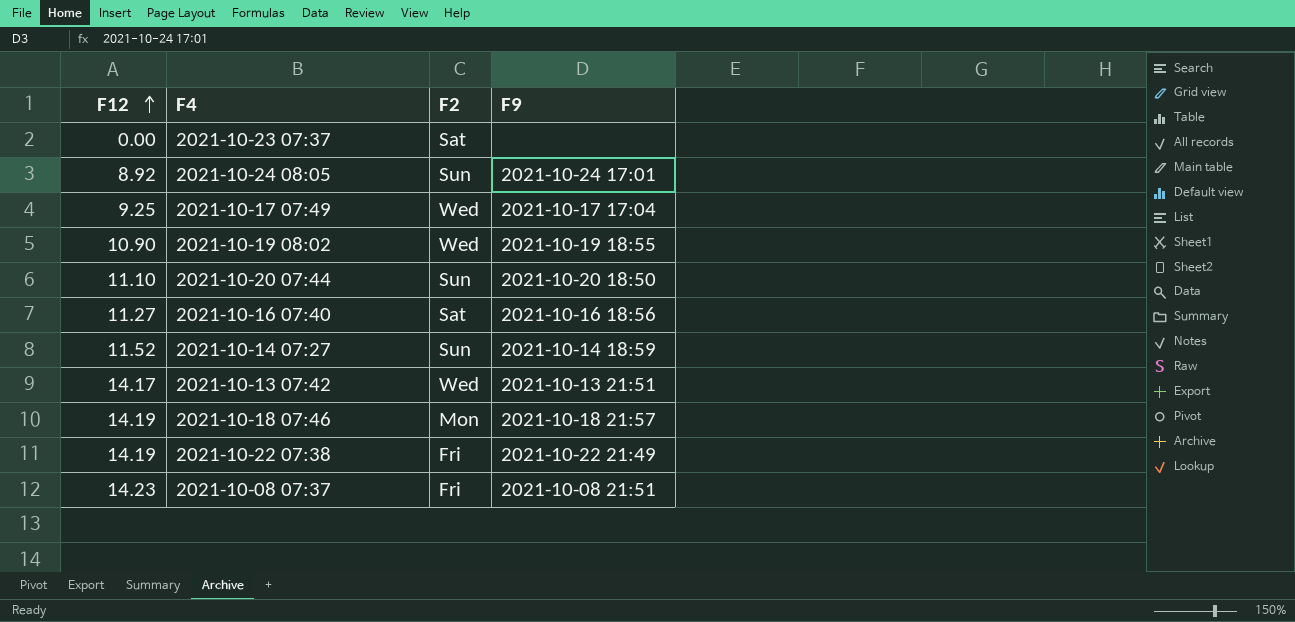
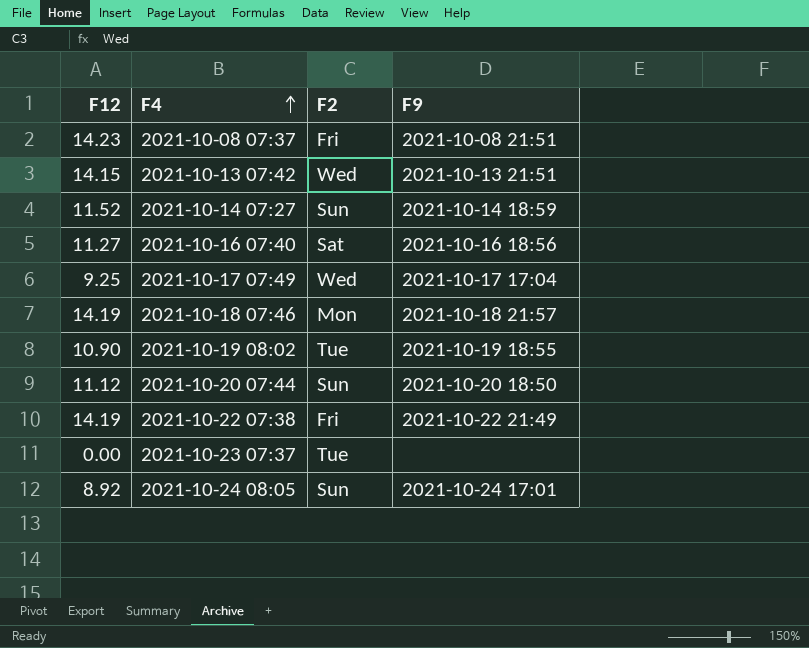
row order: F12 ascending -> F4 ascending
2021-10-13 07:42 | F12: 14.17 -> 14.15
2021-10-19 08:02 | F2: Wed -> Tue
2021-10-20 07:44 | F12: 11.10 -> 11.12
2021-10-23 07:37 | F2: Sat -> Tue

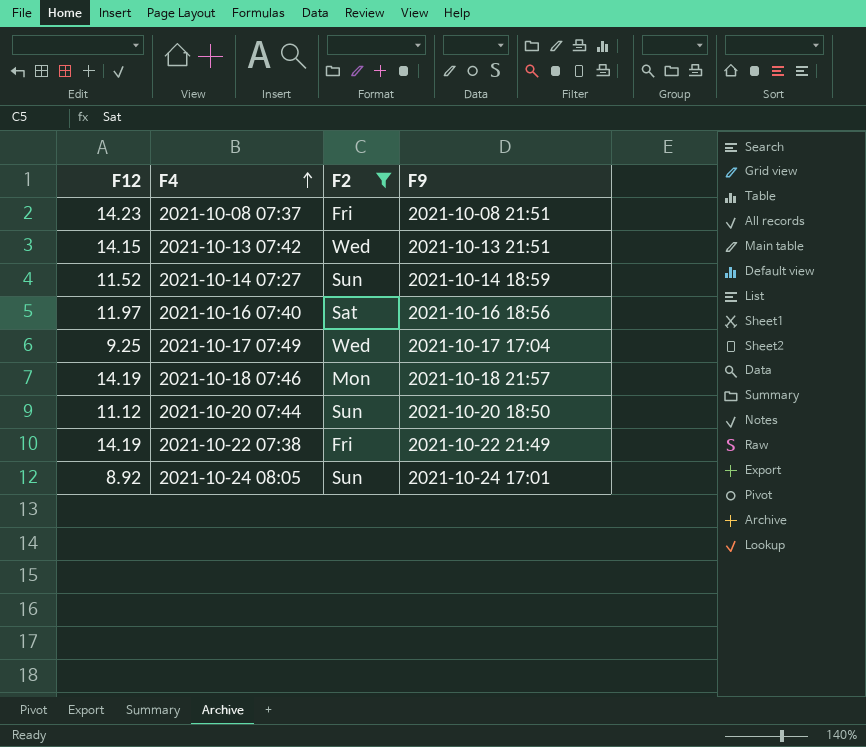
filter: none -> F2 != Tue
2021-10-16 07:40 | F12: 11.27 -> 11.97

